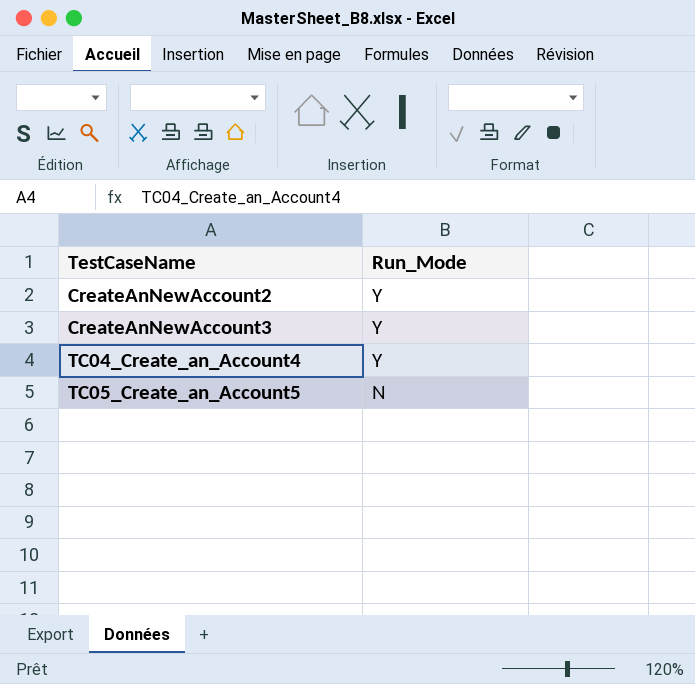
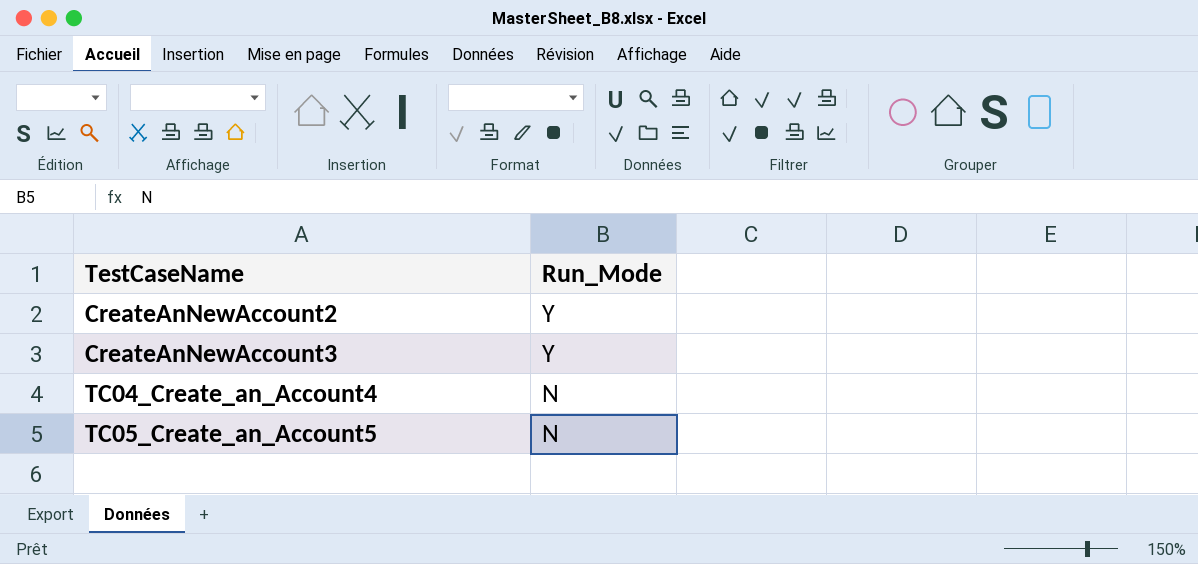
TC04_Create_an_Account4 | Run_Mode: Y -> N

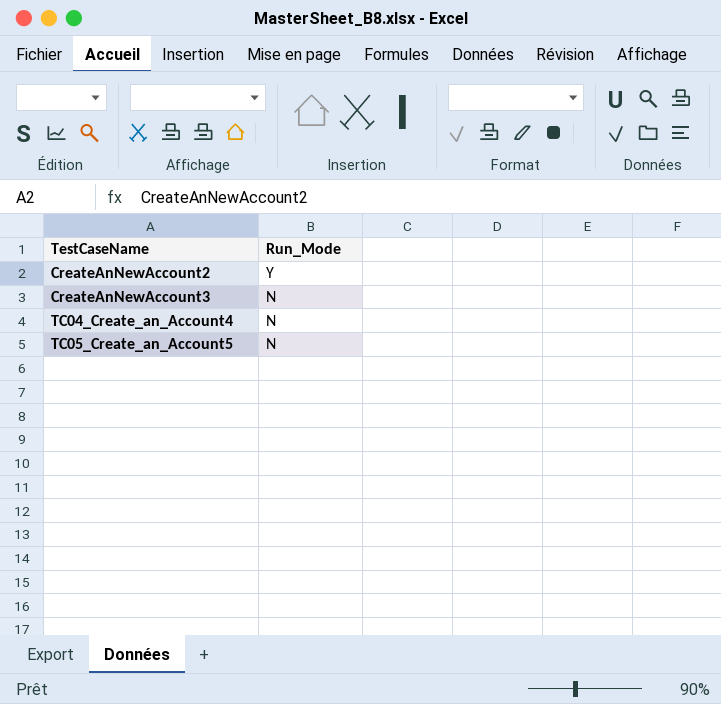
CreateAnNewAccount3 | Run_Mode: Y -> N

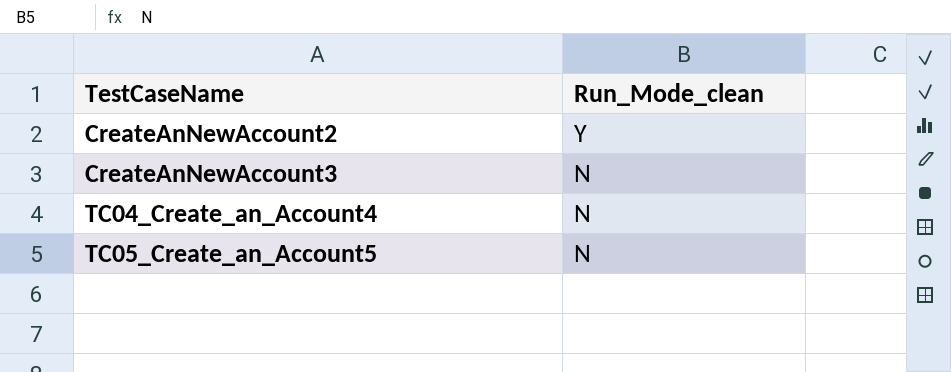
column name: Run_Mode -> Run_Mode_clean

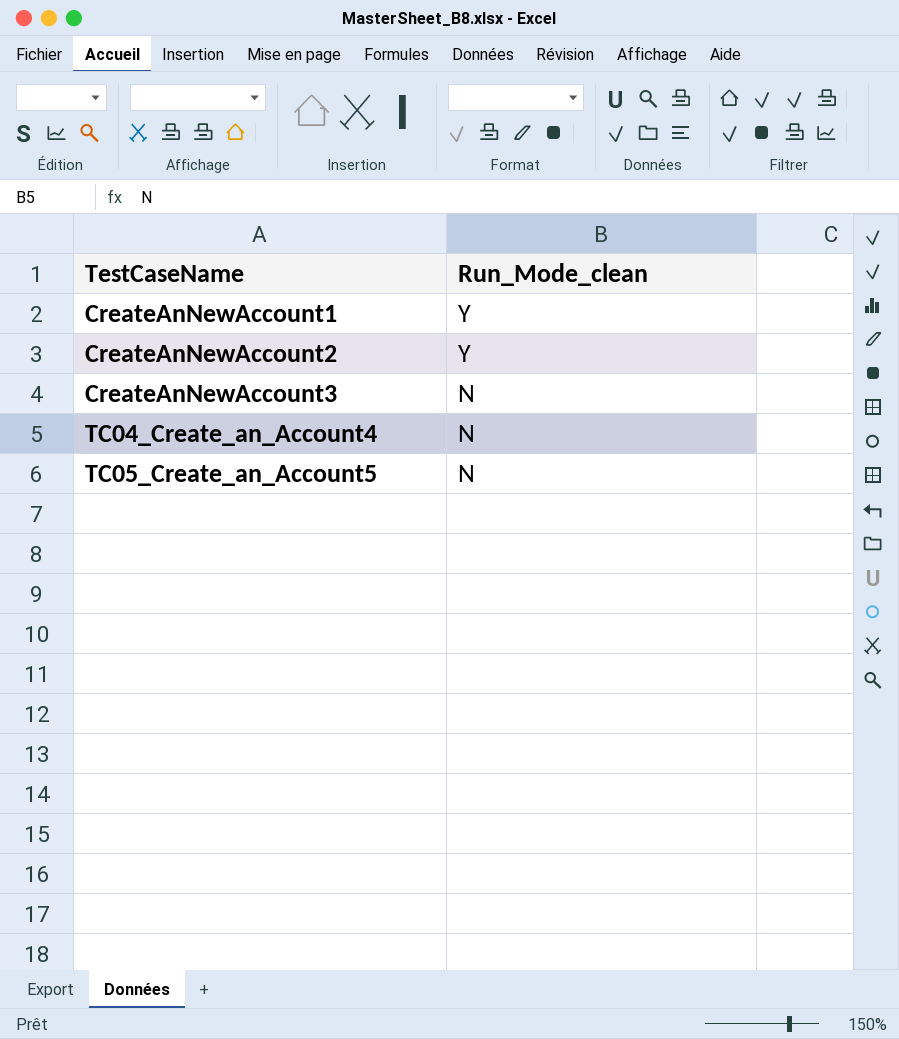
row CreateAnNewAccount1: none -> Y

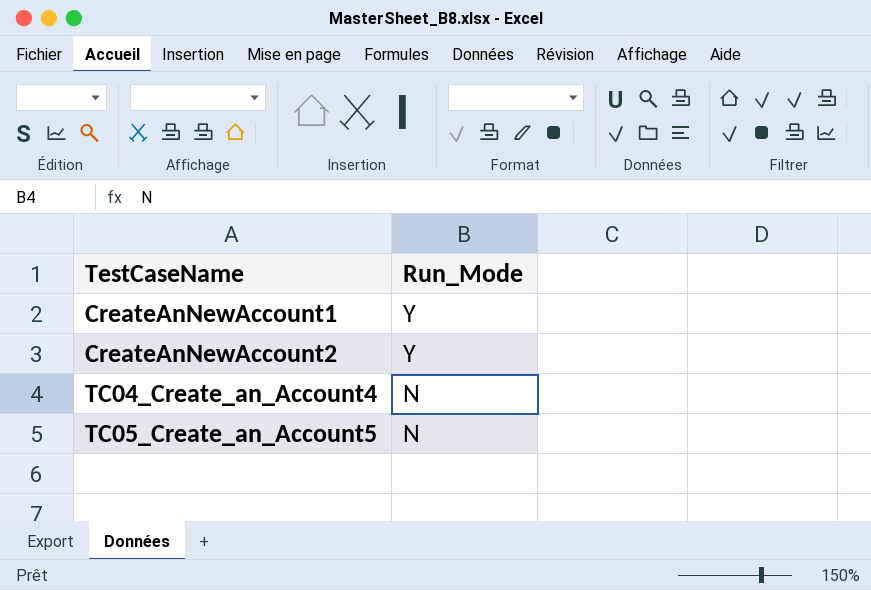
column name: Run_Mode_clean -> Run_Mode
row CreateAnNewAccount3: N -> none

